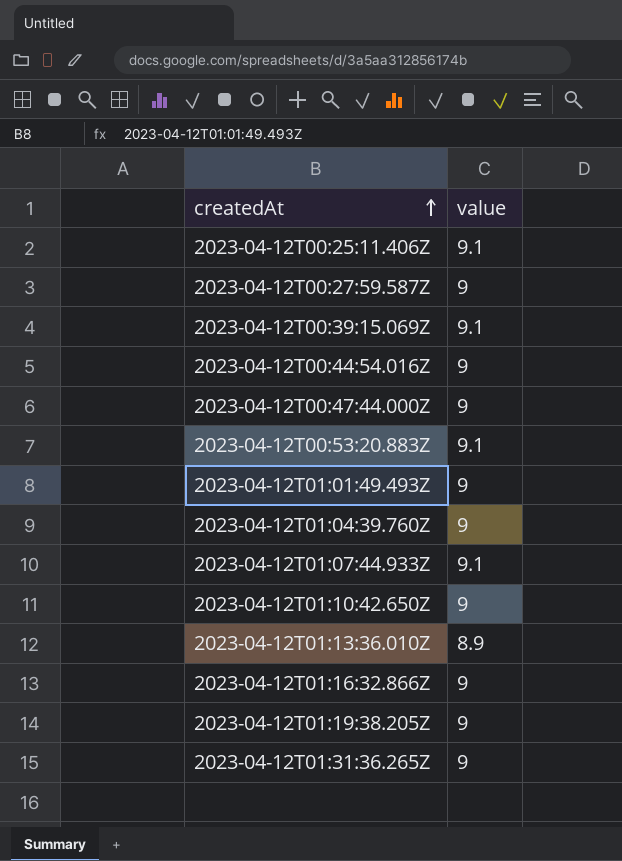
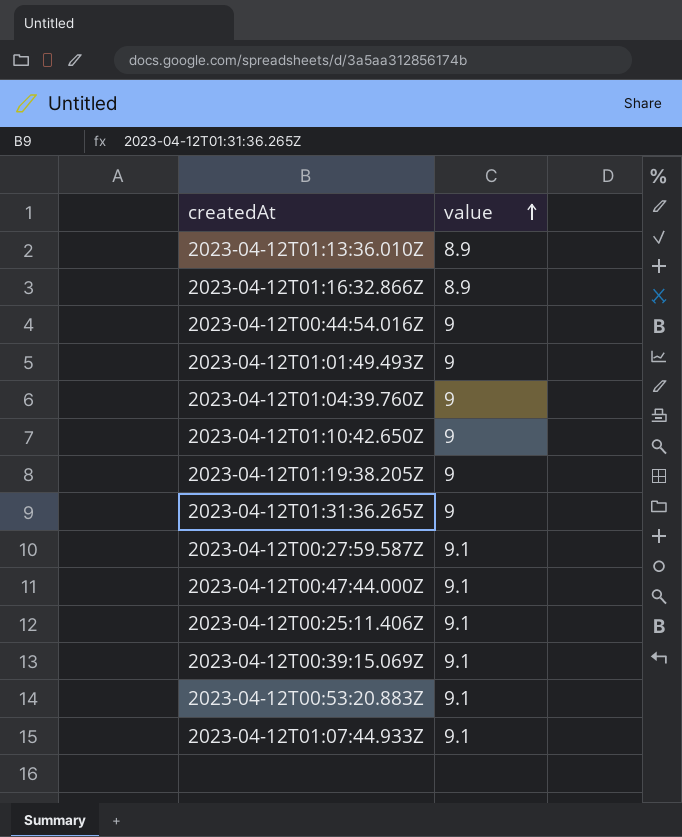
row order: createdAt ascending -> value ascending
2023-04-12T01:16:32.866Z | value: 9 -> 8.9
2023-04-12T00:27:59.587Z | value: 9 -> 9.1
2023-04-12T00:47:44.000Z | value: 9 -> 9.1

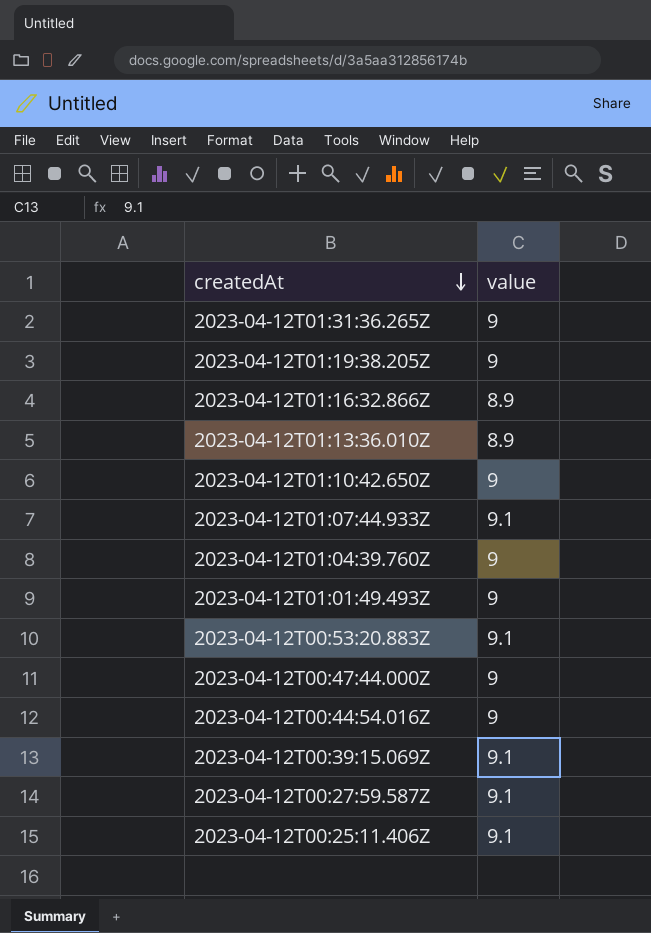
row order: value ascending -> createdAt descending
2023-04-12T00:47:44.000Z | value: 9.1 -> 9

